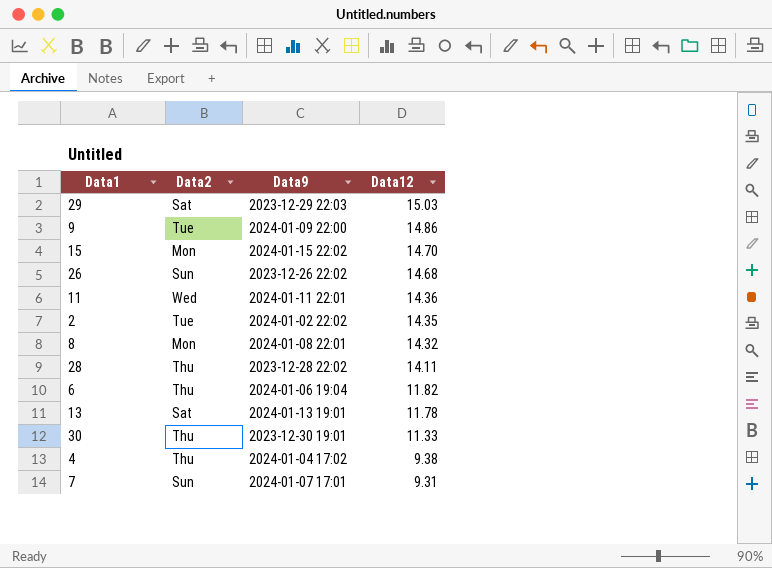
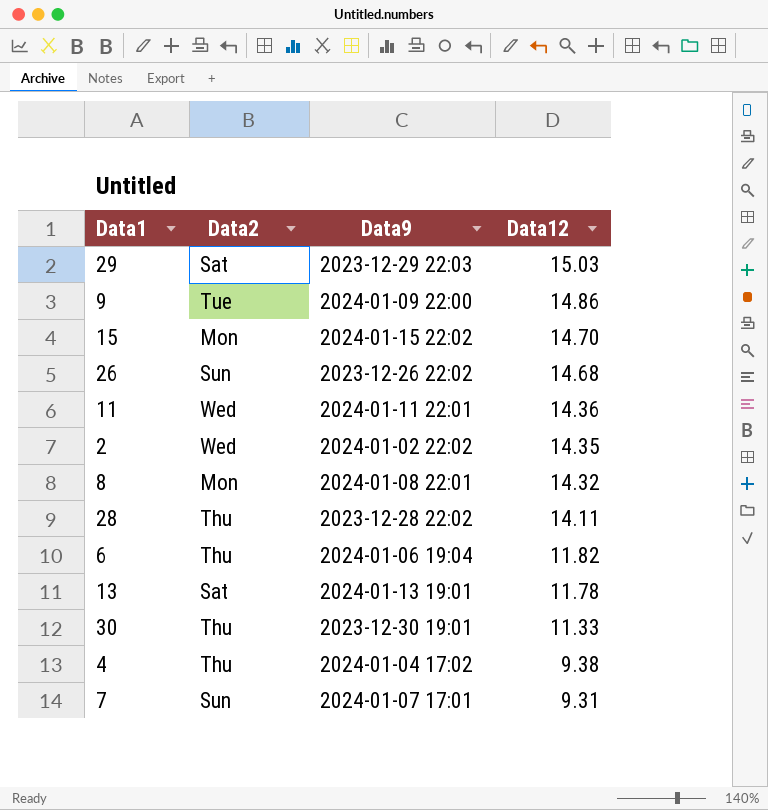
2 | Data2: Tue -> Wed

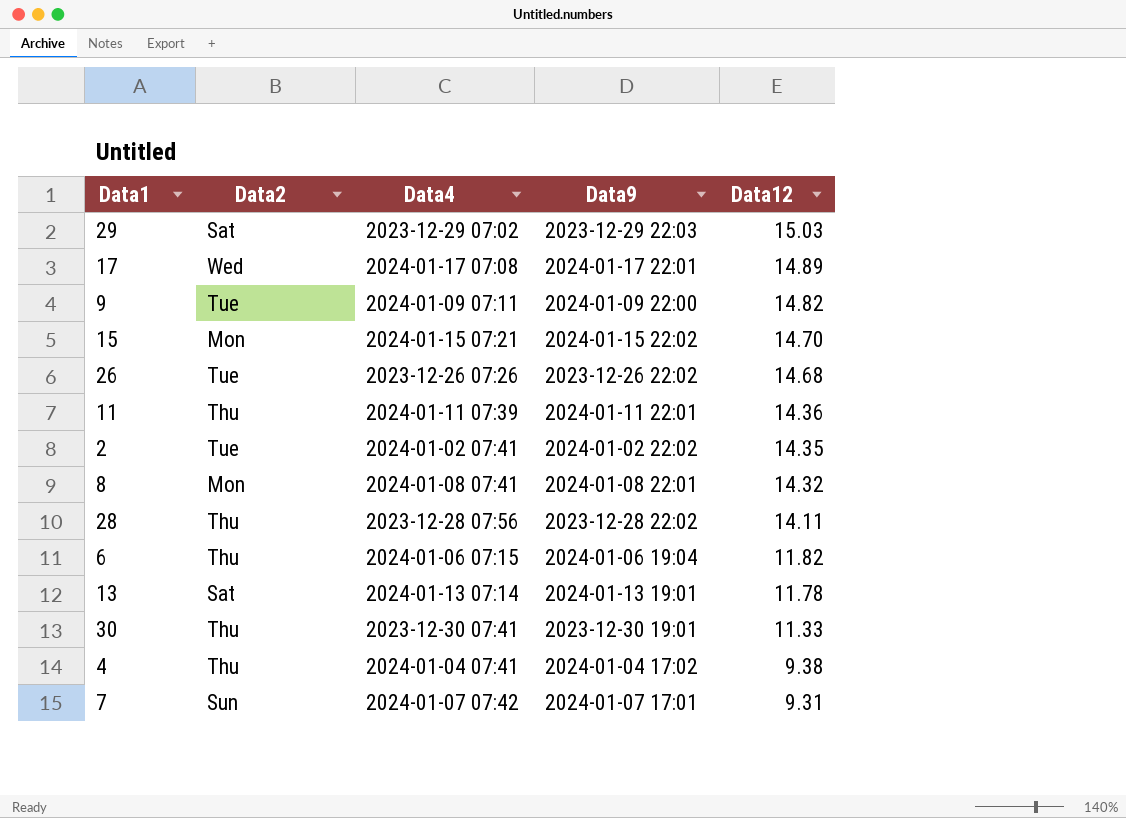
column Data4 | position: none -> 3
row 17: none -> Wed | 2024-01-17 07:08 | 2024-01-17 22:01 | 14.89
9 | Data12: 14.86 -> 14.82
26 | Data2: Sun -> Tue
11 | Data2: Wed -> Thu
2 | Data2: Wed -> Tue

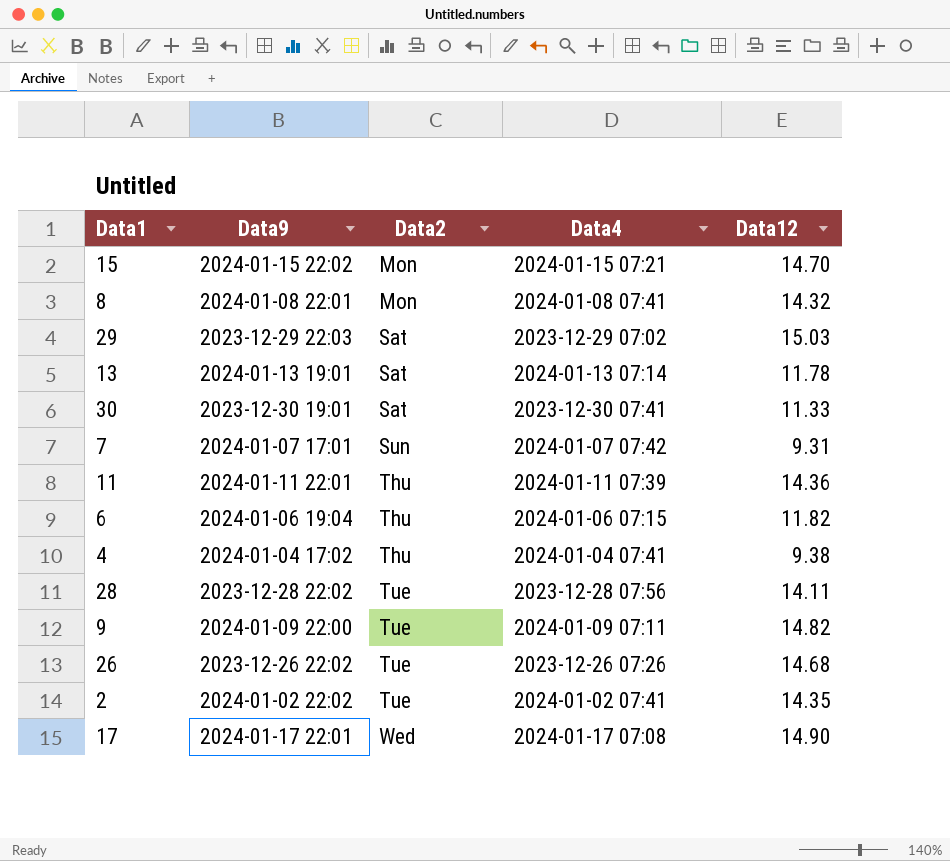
row order: Data12 descending -> Data2 ascending
column Data9 | position: 4 -> 2
30 | Data2: Thu -> Sat
28 | Data2: Thu -> Tue
17 | Data12: 14.89 -> 14.90

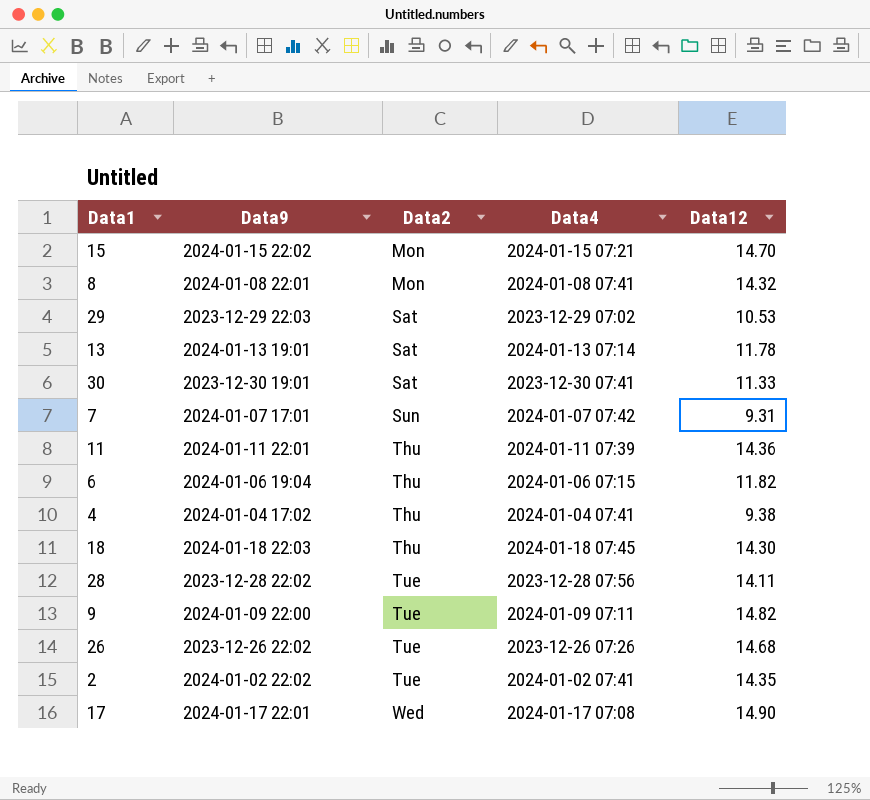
29 | Data12: 15.03 -> 10.53
row 18: none -> 2024-01-18 22:03 | Thu | 2024-01-18 07:45 | 14.30

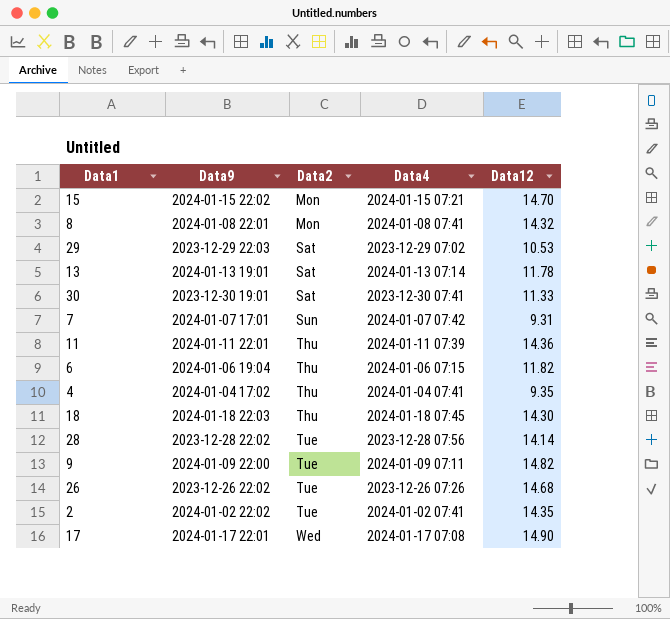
4 | Data12: 9.38 -> 9.35
28 | Data12: 14.11 -> 14.14

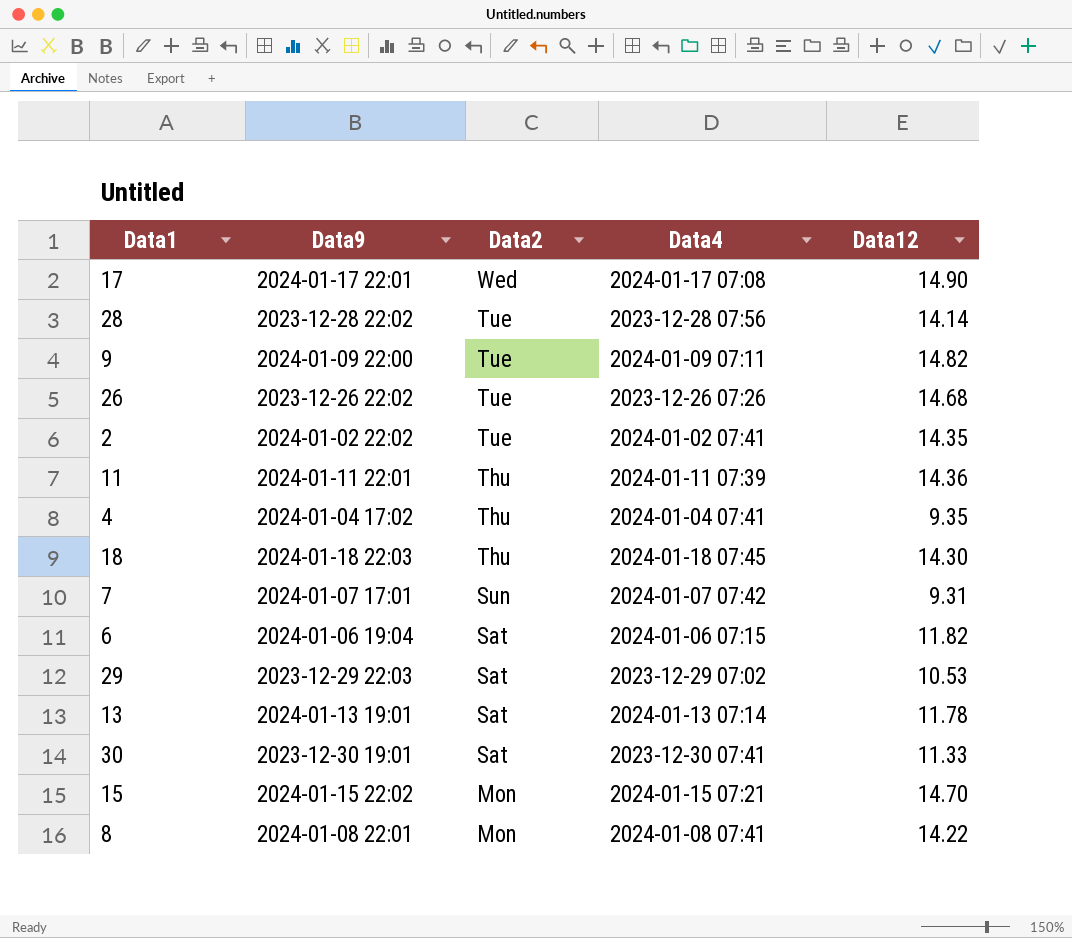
row order: Data2 ascending -> Data2 descending
6 | Data2: Thu -> Sat
8 | Data12: 14.32 -> 14.22

